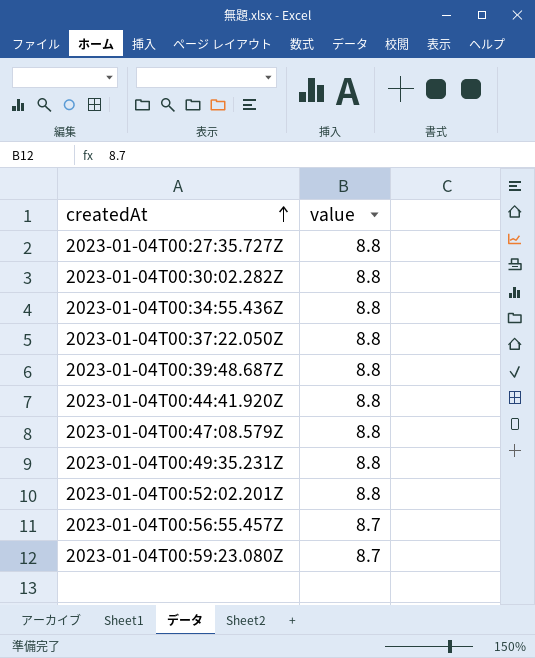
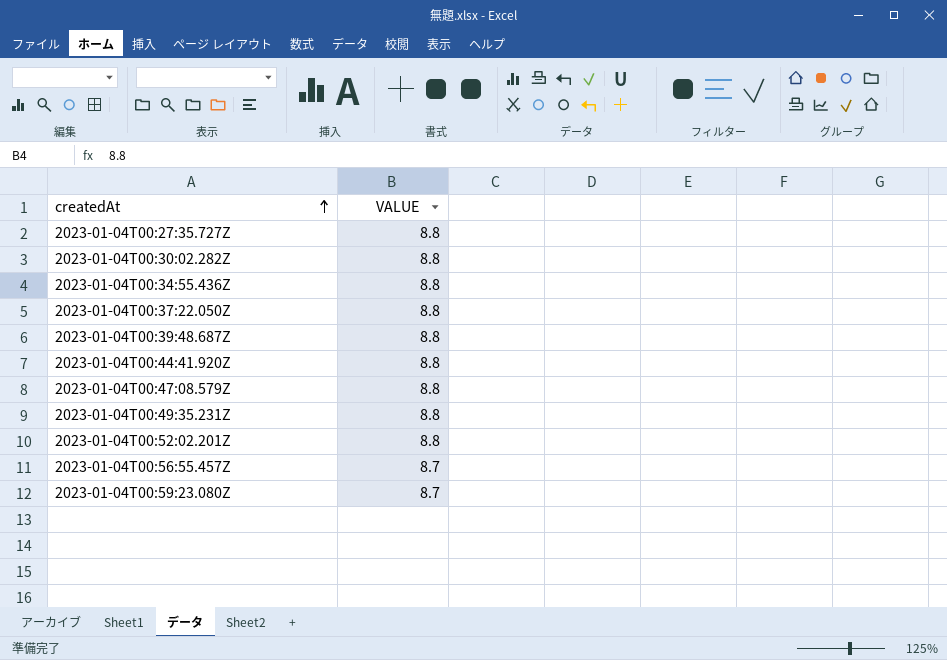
column name: value -> VALUE

